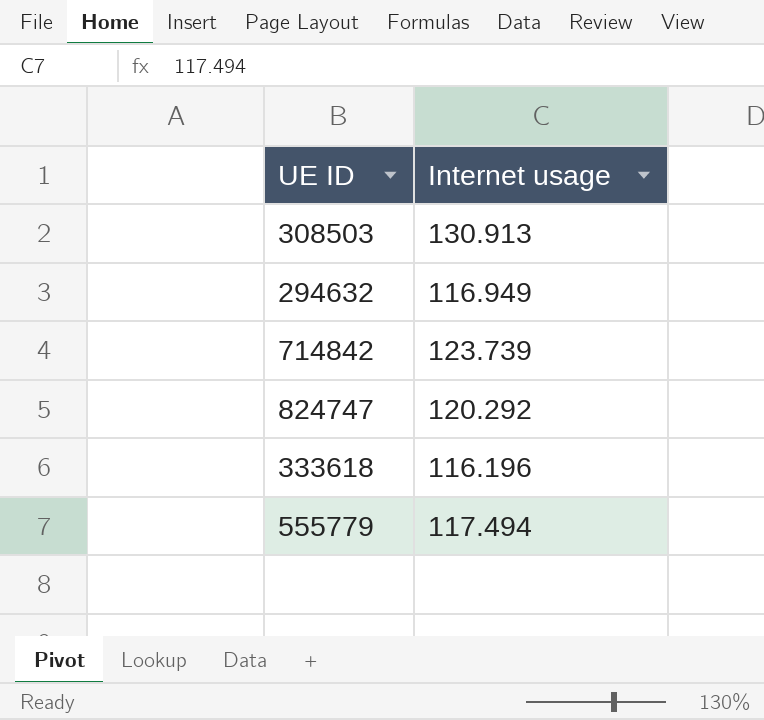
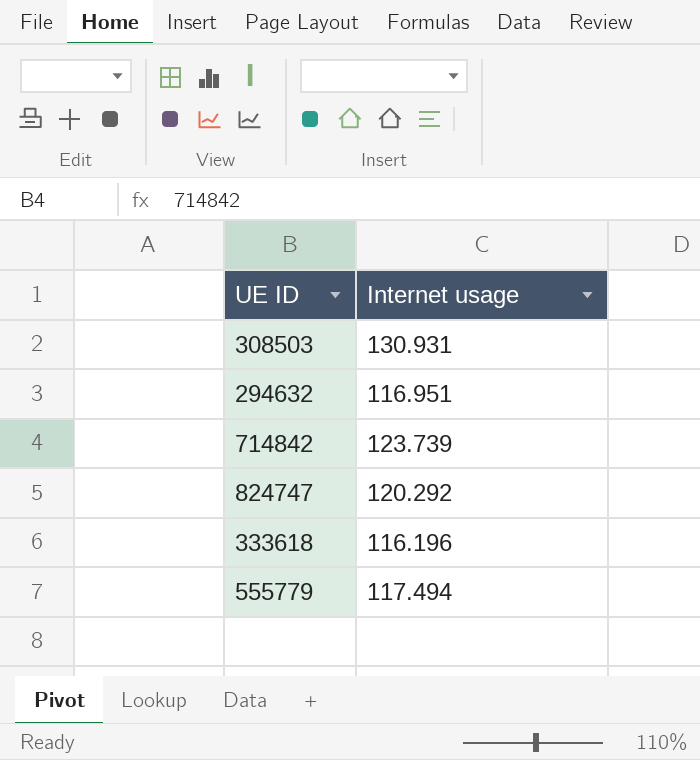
308503 | Internet usage: 130.913 -> 130.931
294632 | Internet usage: 116.949 -> 116.951

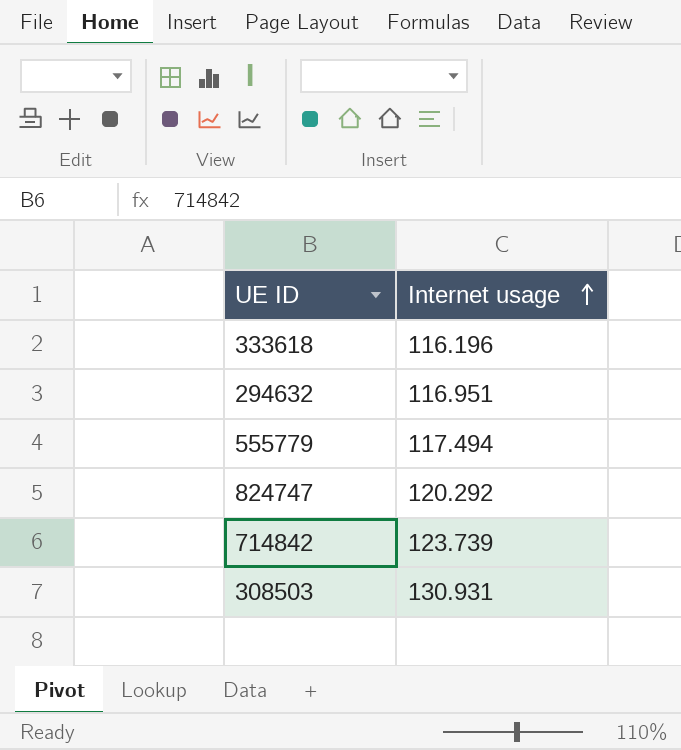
row order: none -> Internet usage ascending

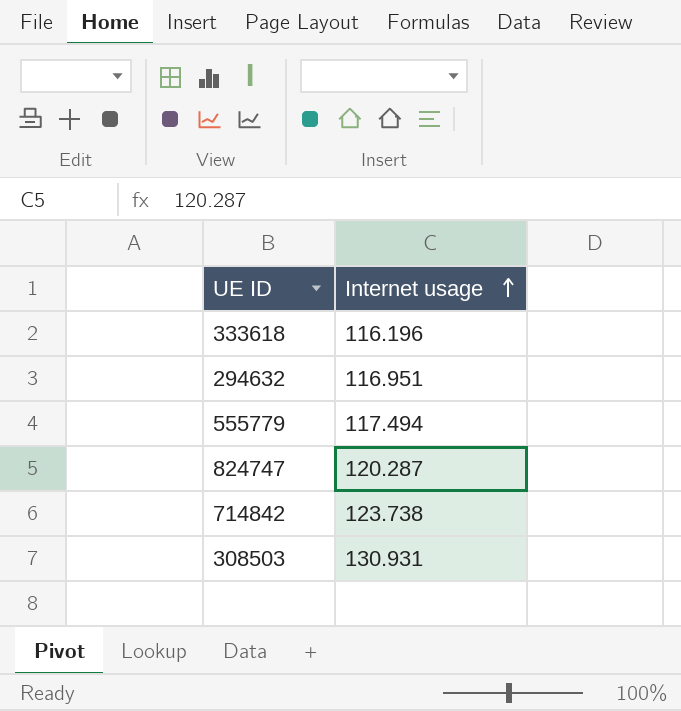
824747 | Internet usage: 120.292 -> 120.287
714842 | Internet usage: 123.739 -> 123.738

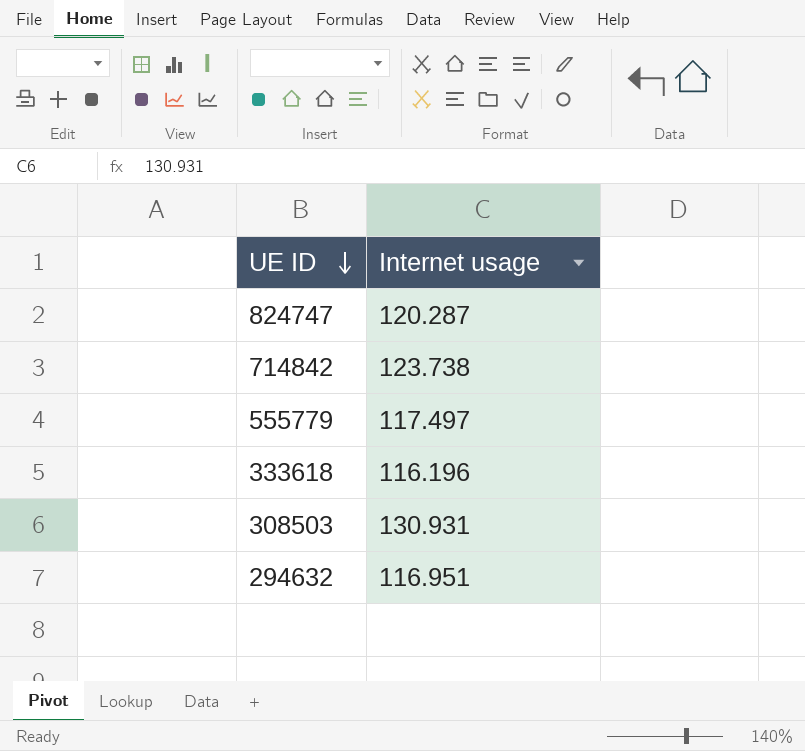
row order: Internet usage ascending -> UE ID descending
555779 | Internet usage: 117.494 -> 117.497

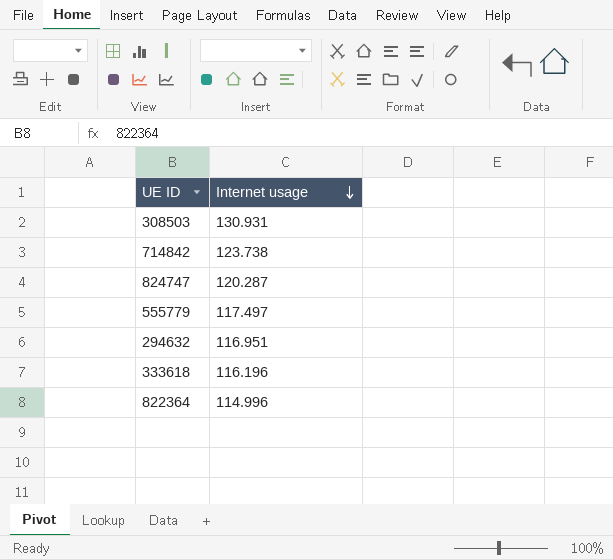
row order: UE ID descending -> Internet usage descending
row 822364: none -> 114.996

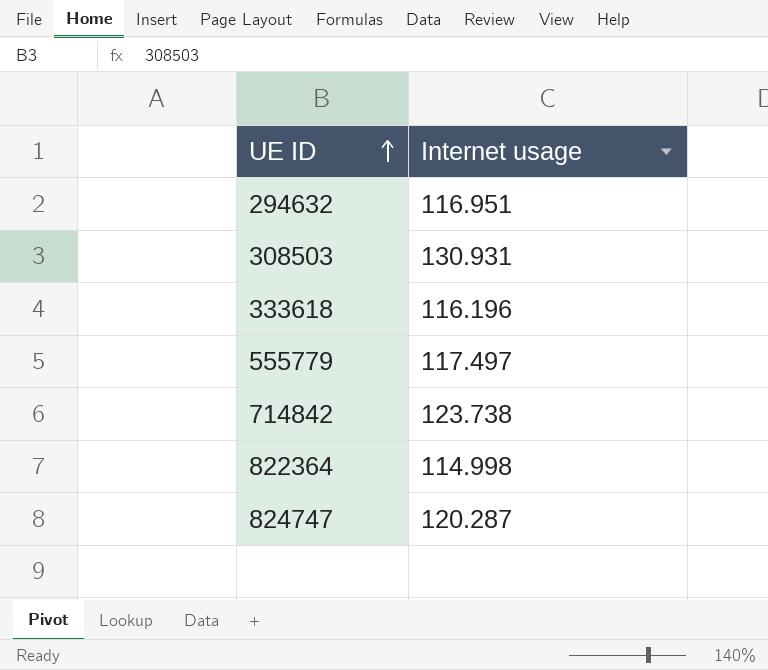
row order: Internet usage descending -> UE ID ascending
822364 | Internet usage: 114.996 -> 114.998

